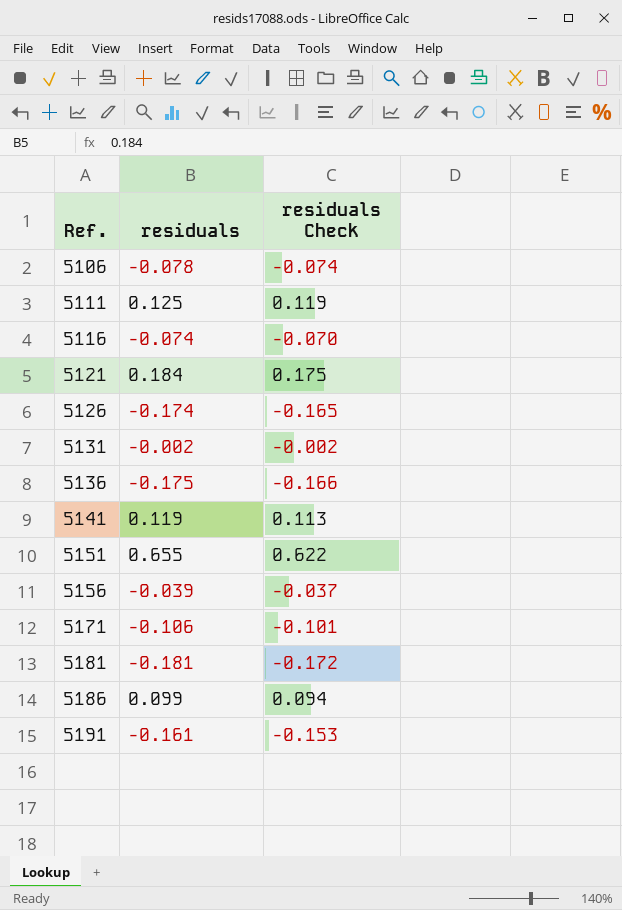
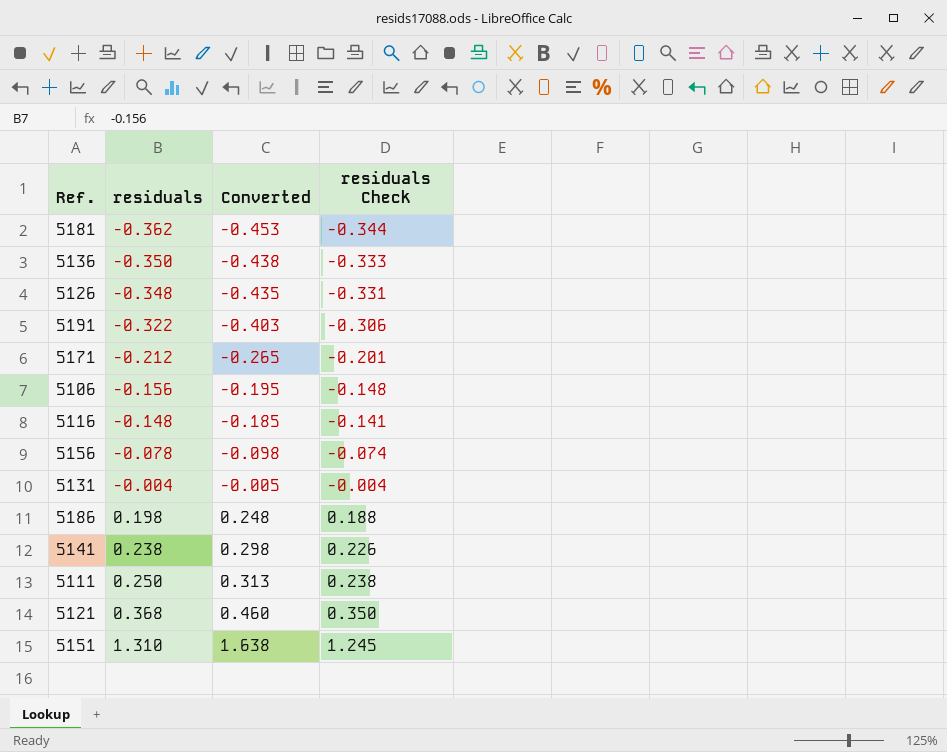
row order: Ref. ascending -> residuals ascending
column Converted | formula: none -> [residuals] * 1.25
5181 | residuals: -0.181 -> -0.362
5181 | residuals Check: -0.172 -> -0.344
5136 | residuals: -0.175 -> -0.350
5136 | residuals Check: -0.166 -> -0.333
5126 | residuals: -0.174 -> -0.348
5126 | residuals Check: -0.165 -> -0.331
5191 | residuals: -0.161 -> -0.322
5191 | residuals Check: -0.153 -> -0.306
5171 | residuals: -0.106 -> -0.212
5171 | residuals Check: -0.101 -> -0.201
5106 | residuals: -0.078 -> -0.156
5106 | residuals Check: -0.074 -> -0.148
5116 | residuals: -0.074 -> -0.148
5116 | residuals Check: -0.070 -> -0.141
5156 | residuals: -0.039 -> -0.078
5156 | residuals Check: -0.037 -> -0.074
5131 | residuals: -0.002 -> -0.004
5131 | residuals Check: -0.002 -> -0.004
5186 | residuals: 0.099 -> 0.198
5186 | residuals Check: 0.094 -> 0.188
5141 | residuals: 0.119 -> 0.238
5141 | residuals Check: 0.113 -> 0.226
5111 | residuals: 0.125 -> 0.250
5111 | residuals Check: 0.119 -> 0.238
5121 | residuals: 0.184 -> 0.368
5121 | residuals Check: 0.175 -> 0.350
5151 | residuals: 0.655 -> 1.310
5151 | residuals Check: 0.622 -> 1.245

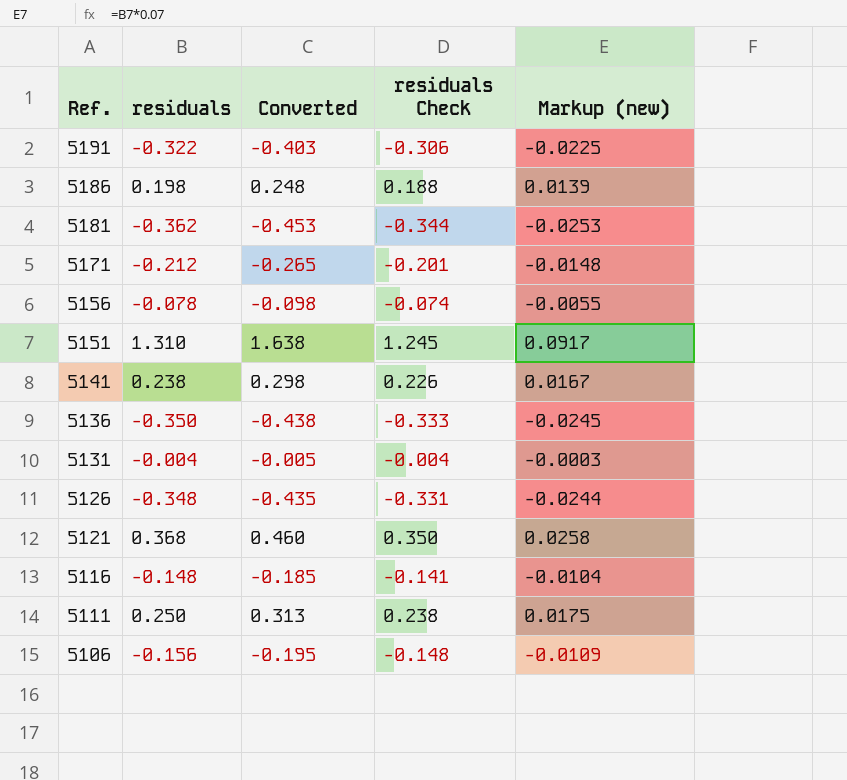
row order: residuals ascending -> Ref. descending
column Markup (new) | formula: none -> [residuals] * 0.07

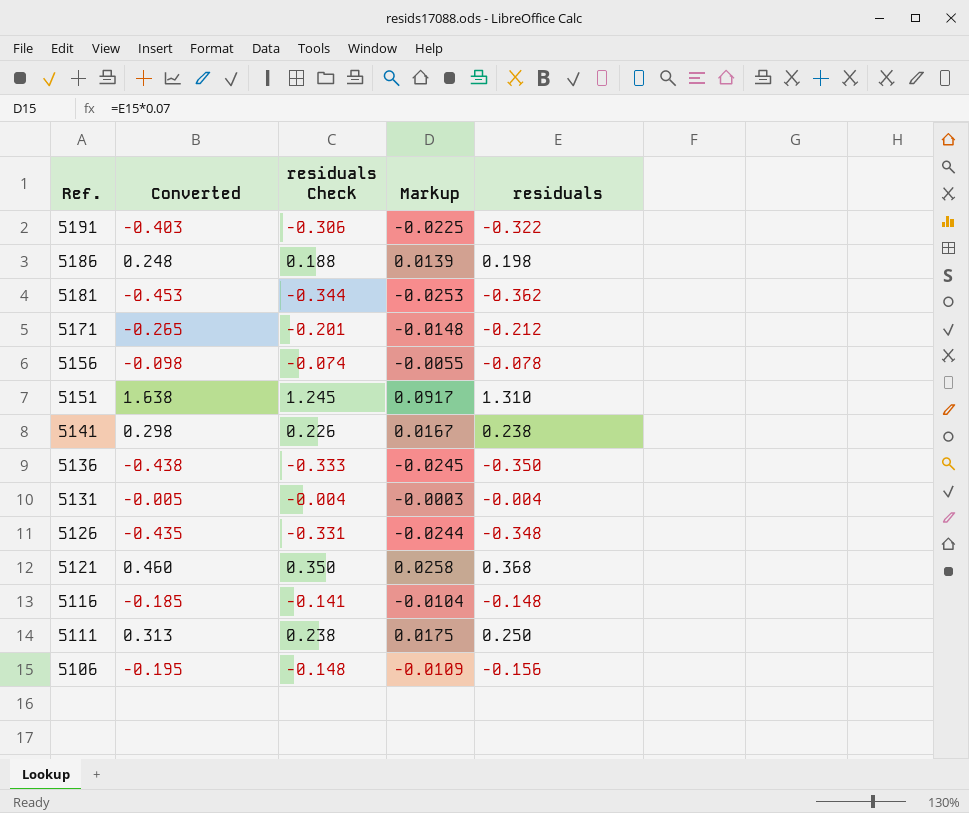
column name: Markup (new) -> Markup
column residuals | position: 2 -> 5

